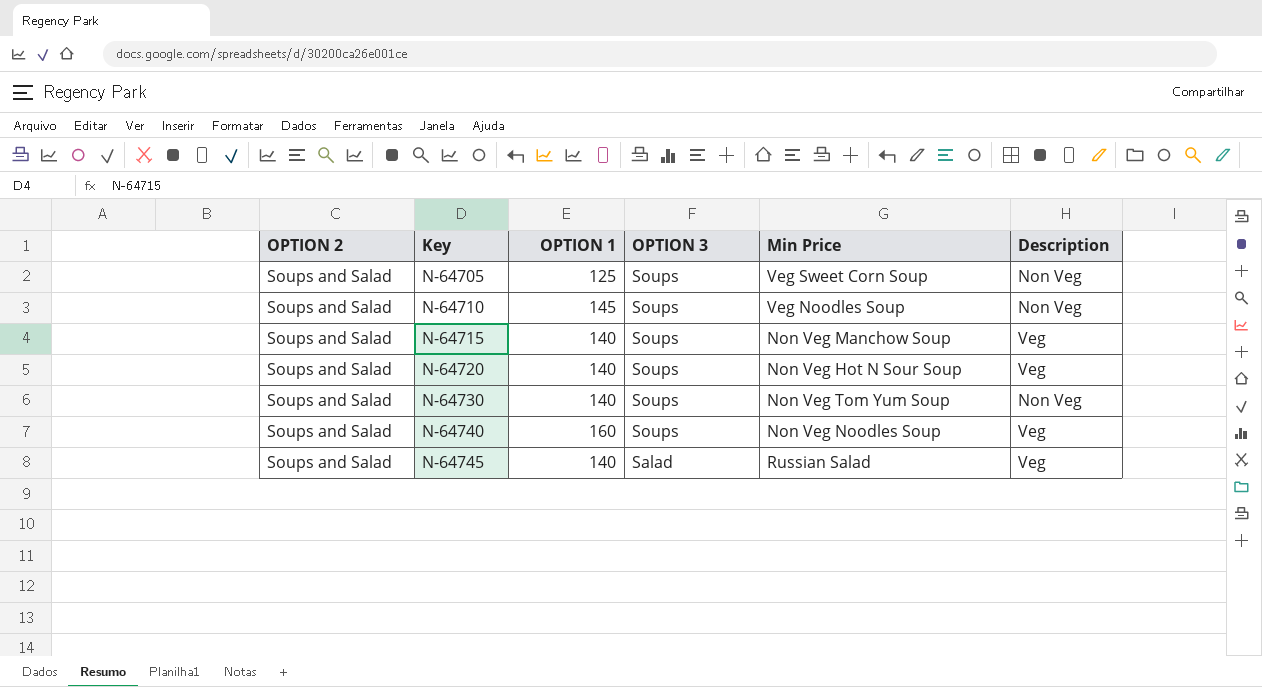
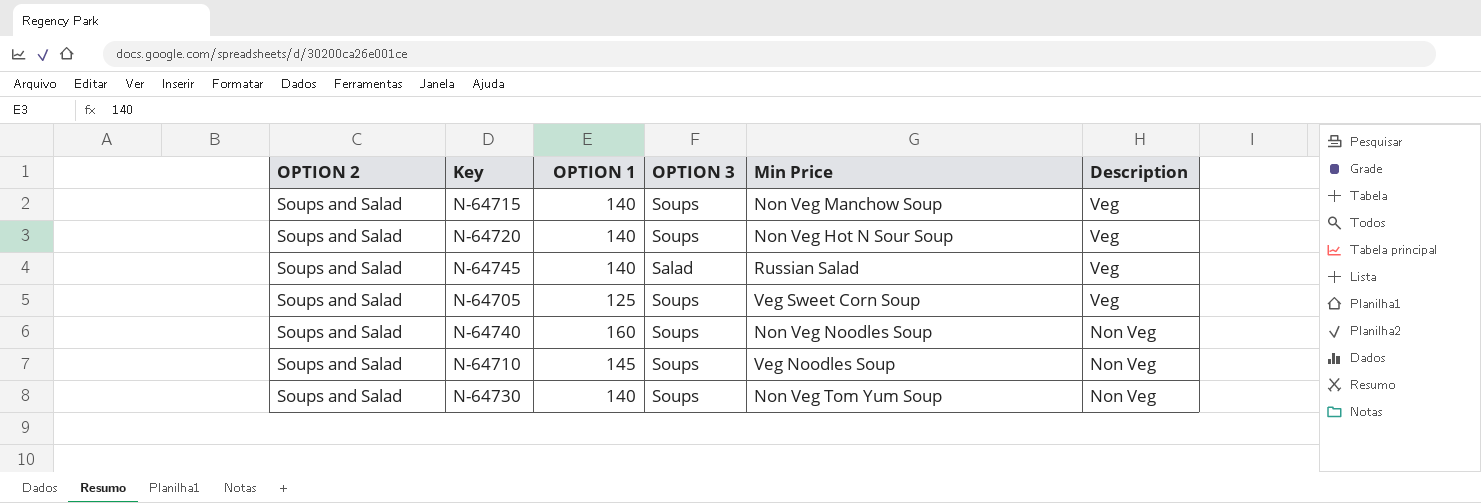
row order: Key ascending -> Description descending
N-64705 | Description: Non Veg -> Veg
N-64740 | Description: Veg -> Non Veg

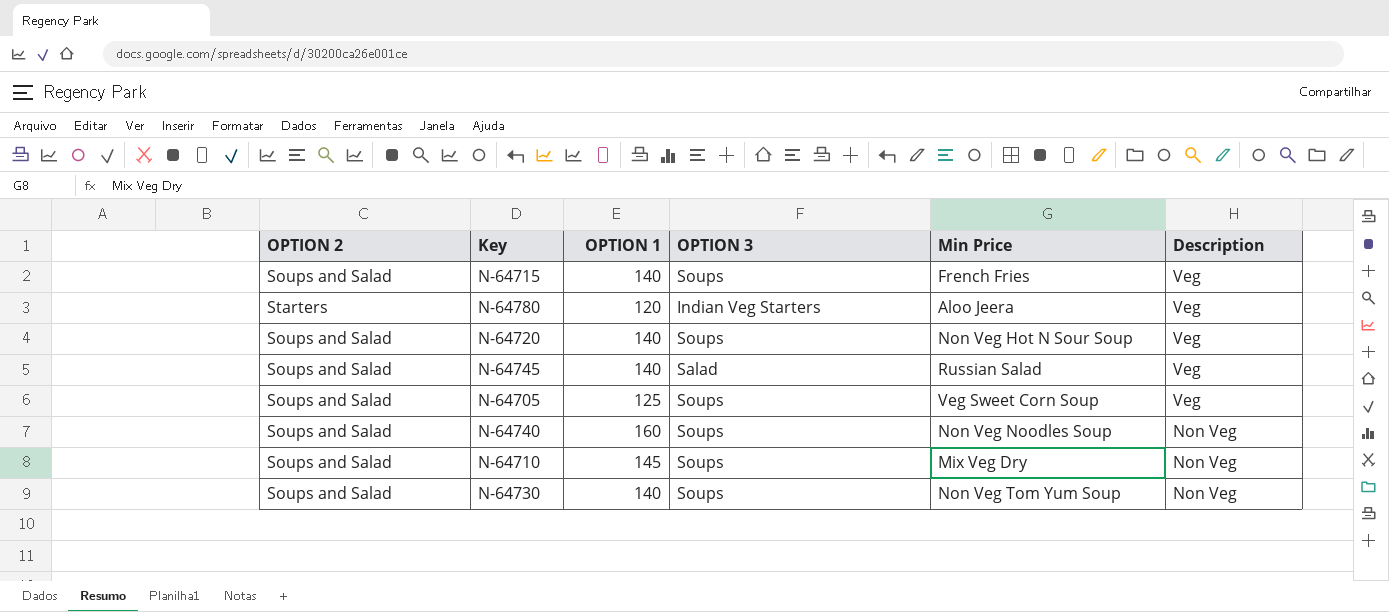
N-64715 | Min Price: Non Veg Manchow Soup -> French Fries
row N-64780: none -> Starters | 120 | Indian Veg Starters | Aloo Jeera | Veg
N-64710 | Min Price: Veg Noodles Soup -> Mix Veg Dry

